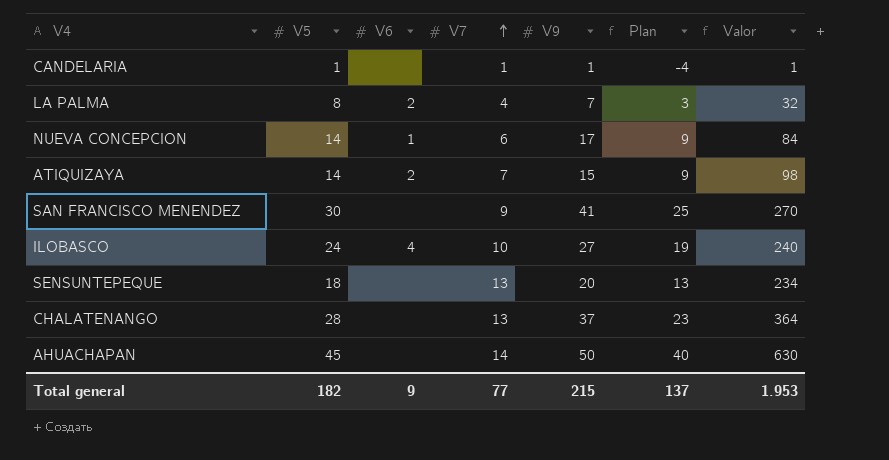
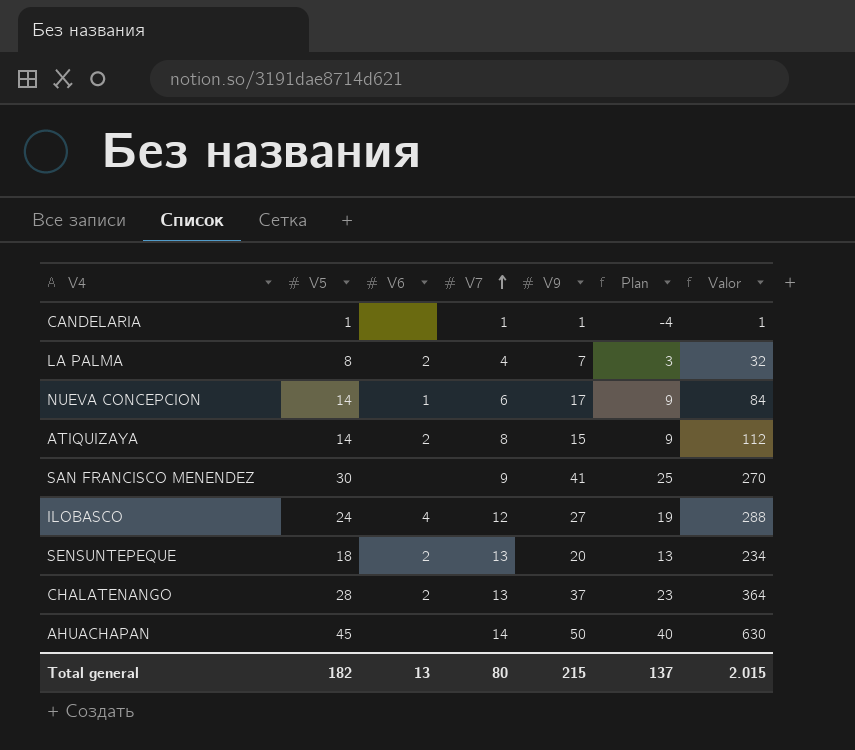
ATIQUIZAYA | V7: 7 -> 8
ATIQUIZAYA | Valor: 98 -> 112
ILOBASCO | V7: 10 -> 12
ILOBASCO | Valor: 240 -> 288
SENSUNTEPEQUE | V6: none -> 2
CHALATENANGO | V6: none -> 2
Total general | V6: 9 -> 13
Total general | V7: 77 -> 80
Total general | Valor: 1.953 -> 2.015

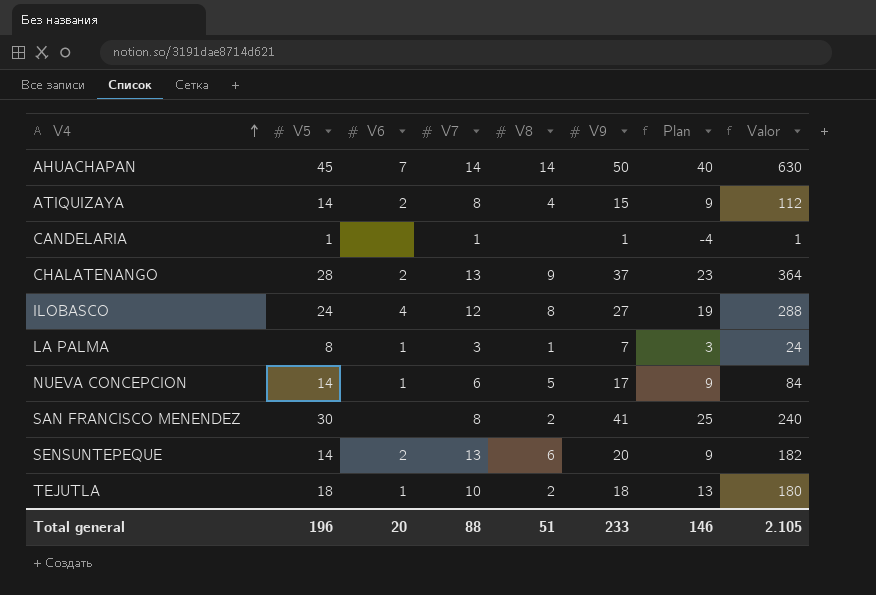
row order: V7 ascending -> V4 ascending
column V8 | position: none -> 5
AHUACHAPAN | V6: none -> 7
LA PALMA | V6: 2 -> 1
LA PALMA | V7: 4 -> 3
LA PALMA | Valor: 32 -> 24
SAN FRANCISCO MENENDEZ | V7: 9 -> 8
SAN FRANCISCO MENENDEZ | Valor: 270 -> 240
SENSUNTEPEQUE | V5: 18 -> 14
SENSUNTEPEQUE | Plan: 13 -> 9
SENSUNTEPEQUE | Valor: 234 -> 182
row TEJUTLA: none -> 18 | 1 | 10 | 2 | 18 | 13 | 180
Total general | V5: 182 -> 196
Total general | V6: 13 -> 20
Total general | V7: 80 -> 88
Total general | V9: 215 -> 233
Total general | Plan: 137 -> 146
Total general | Valor: 2.015 -> 2.105

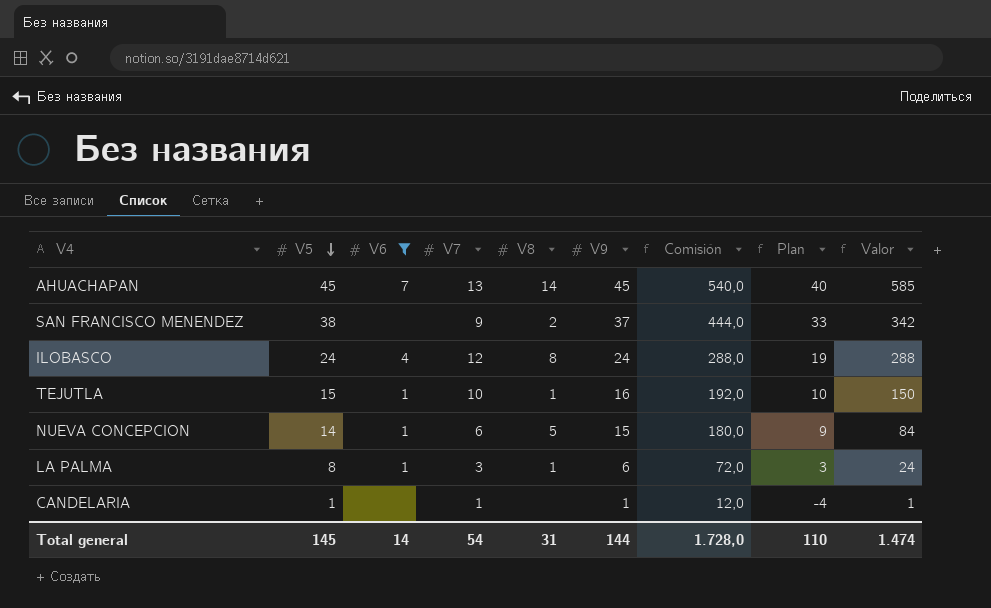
filter: none -> V6 != 2
row order: V4 ascending -> V5 descending
column Comisión | formula: none -> [V9] * 12
AHUACHAPAN | V7: 14 -> 13
AHUACHAPAN | V9: 50 -> 45
AHUACHAPAN | Valor: 630 -> 585
SAN FRANCISCO MENENDEZ | V5: 30 -> 38
SAN FRANCISCO MENENDEZ | V7: 8 -> 9
SAN FRANCISCO MENENDEZ | V9: 41 -> 37
SAN FRANCISCO MENENDEZ | Plan: 25 -> 33
SAN FRANCISCO MENENDEZ | Valor: 240 -> 342
ILOBASCO | V9: 27 -> 24
TEJUTLA | V5: 18 -> 15
TEJUTLA | V8: 2 -> 1
TEJUTLA | V9: 18 -> 16
TEJUTLA | Plan: 13 -> 10
TEJUTLA | Valor: 180 -> 150
NUEVA CONCEPCION | V9: 17 -> 15
LA PALMA | V9: 7 -> 6
Total general | V5: 196 -> 145
Total general | V6: 20 -> 14
Total general | V7: 88 -> 54
Total general | V8: 51 -> 31
Total general | V9: 233 -> 144
Total general | Plan: 146 -> 110
Total general | Valor: 2.105 -> 1.474

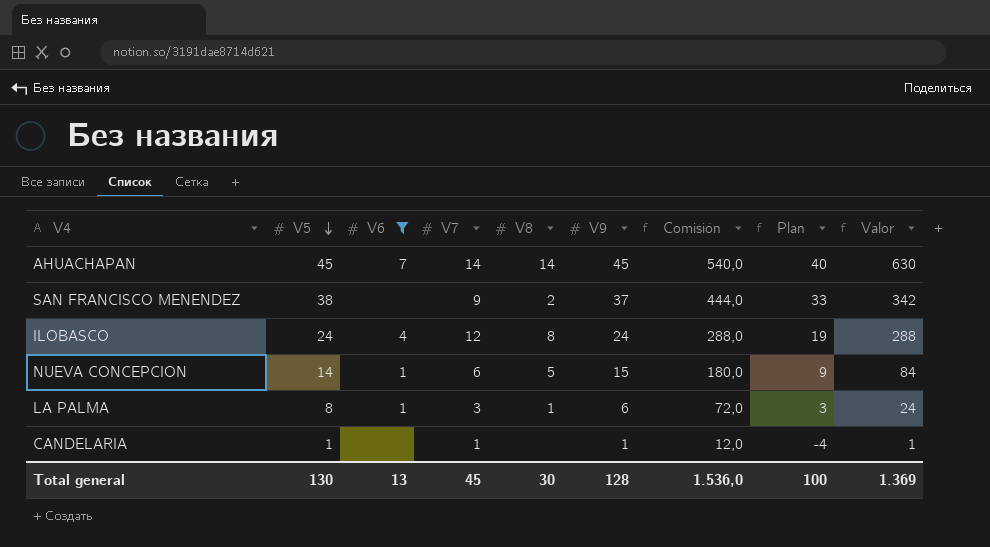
row TEJUTLA: 15 | 1 | 10 | 1 | 16 | 192,0 | 10 | 150 -> none
AHUACHAPAN | V7: 13 -> 14
AHUACHAPAN | Valor: 585 -> 630
Total general | V5: 145 -> 130
Total general | V6: 14 -> 13
Total general | V7: 54 -> 45
Total general | V8: 31 -> 30
Total general | V9: 144 -> 128
Total general | Comisión: 1.728,0 -> 1.536,0
Total general | Plan: 110 -> 100
Total general | Valor: 1.474 -> 1.369

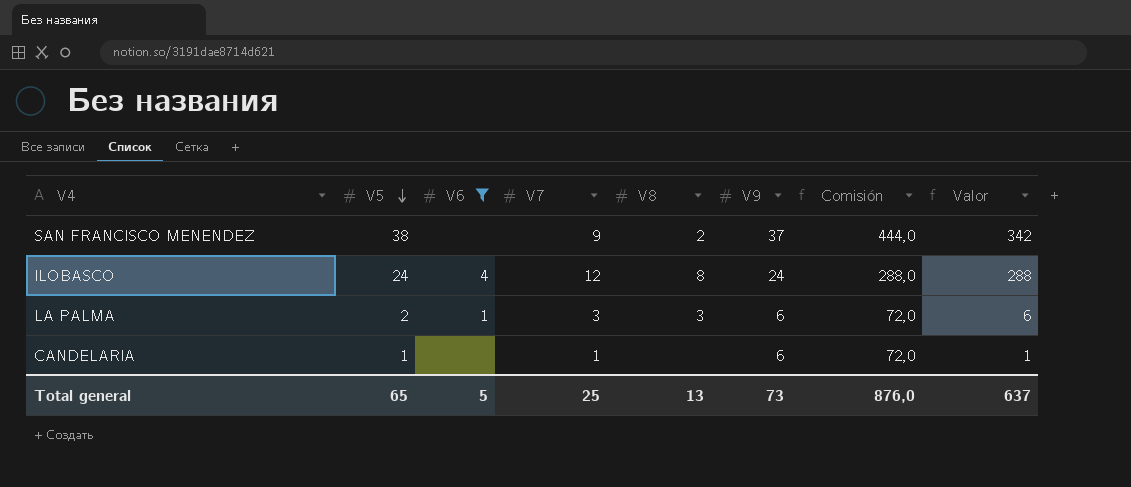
column Plan | formula: [V5] - 5 -> none
row AHUACHAPAN: 45 | 7 | 14 | 14 | 45 | 540,0 | 40 | 630 -> none
row NUEVA CONCEPCION: 14 | 1 | 6 | 5 | 15 | 180,0 | 9 | 84 -> none
LA PALMA | V5: 8 -> 2
LA PALMA | V8: 1 -> 3
LA PALMA | Valor: 24 -> 6
CANDELARIA | V9: 1 -> 6
CANDELARIA | Comisión: 12,0 -> 72,0
Total general | V5: 130 -> 65
Total general | V6: 13 -> 5
Total general | V7: 45 -> 25
Total general | V8: 30 -> 13
Total general | V9: 128 -> 73
Total general | Comisión: 1.536,0 -> 876,0
Total general | Valor: 1.369 -> 637

